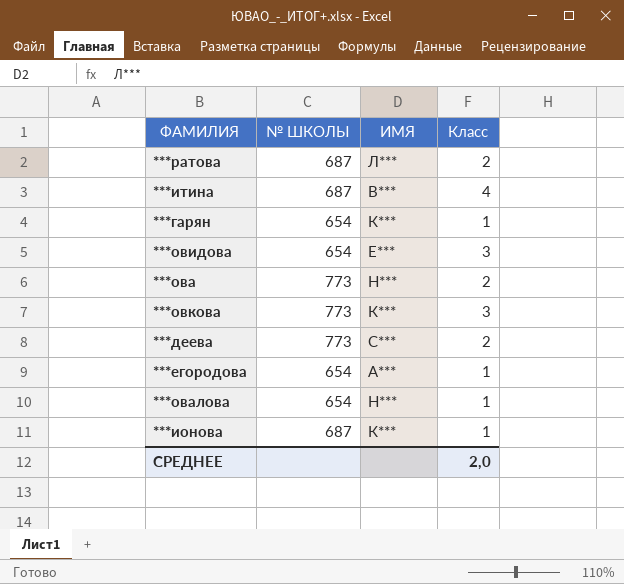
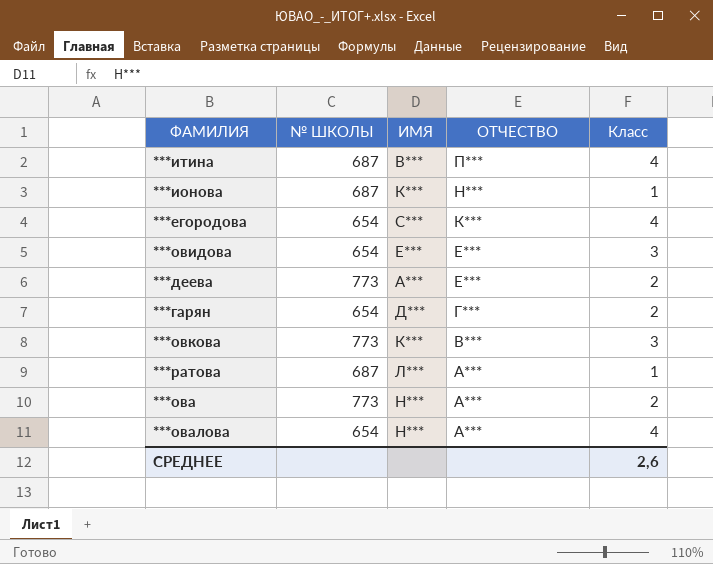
row order: none -> ОТЧЕСТВО descending
column ОТЧЕСТВО | position: none -> 4
***егородова | ИМЯ: А*** -> С***
***егородова | Класс: 1 -> 4
***деева | ИМЯ: С*** -> А***
***гарян | ИМЯ: К*** -> Д***
***гарян | Класс: 1 -> 2
***ратова | Класс: 2 -> 1
***овалова | Класс: 1 -> 4
СРЕДНЕЕ | Класс: 2,0 -> 2,6

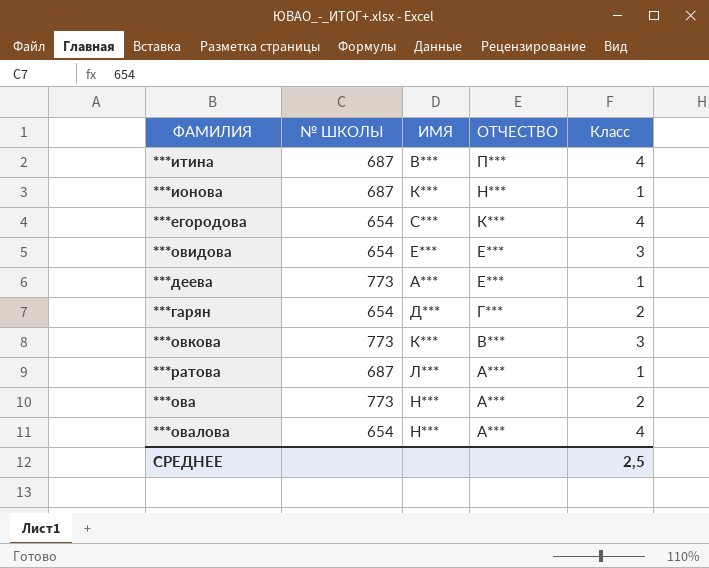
***деева | Класс: 2 -> 1
СРЕДНЕЕ | Класс: 2,6 -> 2,5

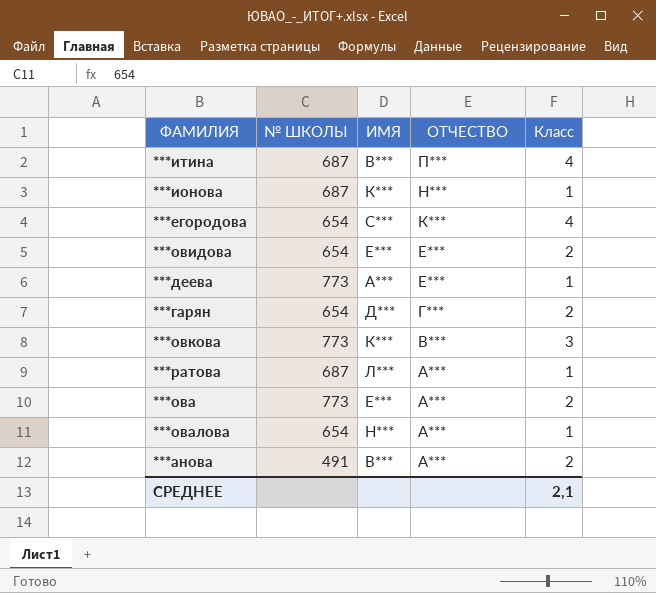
***овидова | Класс: 3 -> 2
***ова | ИМЯ: Н*** -> Е***
***овалова | Класс: 4 -> 1
row ***анова: none -> 491 | В*** | А*** | 2
СРЕДНЕЕ | Класс: 2,5 -> 2,1

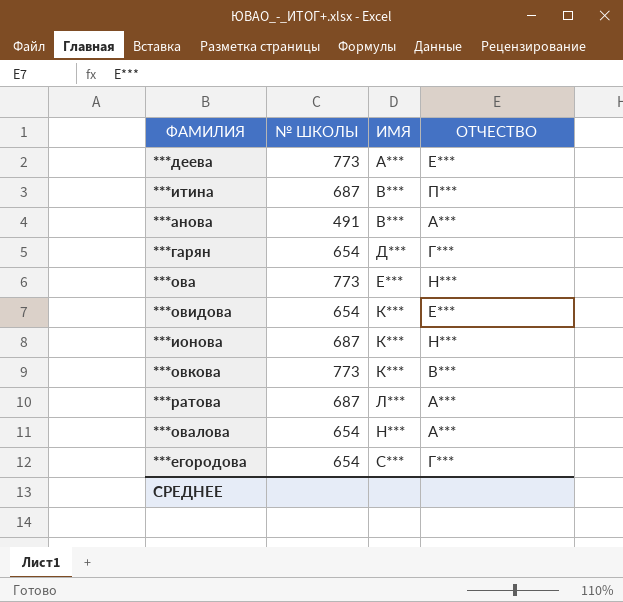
row order: ОТЧЕСТВО descending -> ИМЯ ascending
column Класс | position: 5 -> none
***ова | ОТЧЕСТВО: А*** -> Н***
***овидова | ИМЯ: Е*** -> К***
***егородова | ОТЧЕСТВО: К*** -> Г***

